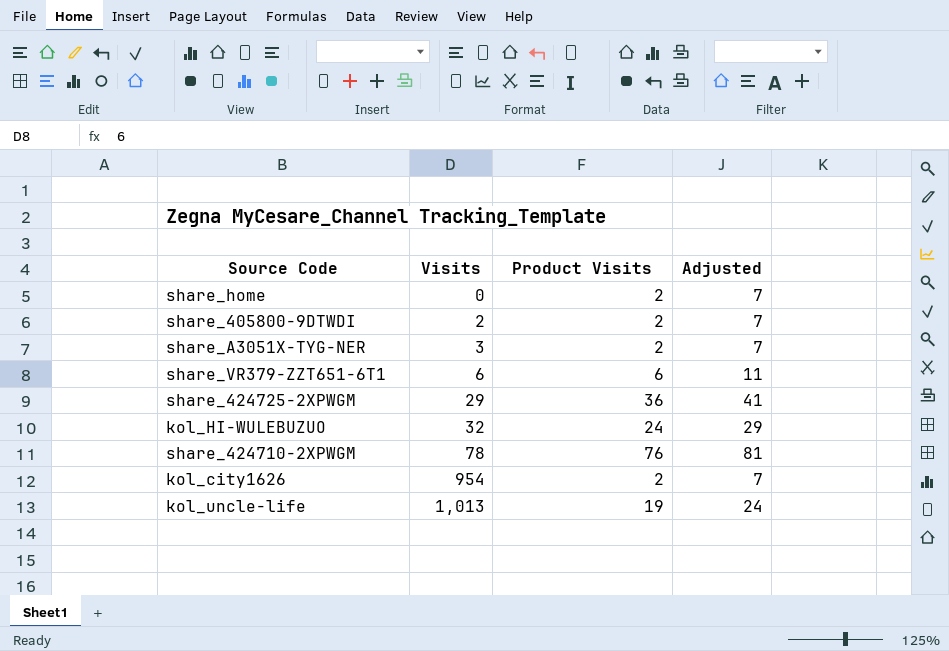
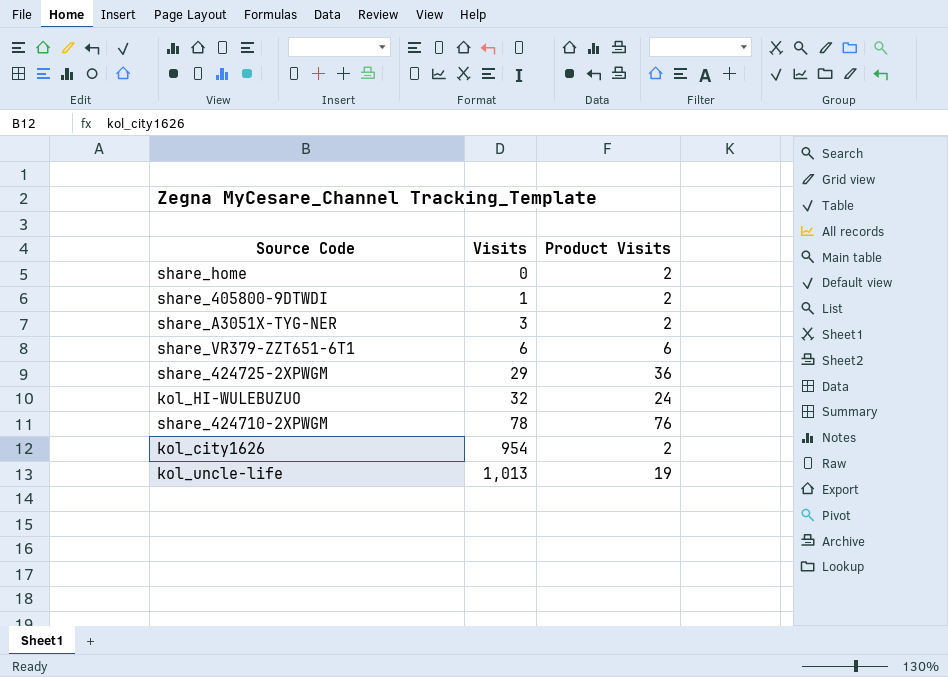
column Adjusted | formula: [Product Visits] + 5 -> none
share_405800-9DTWDI | Visits: 2 -> 1

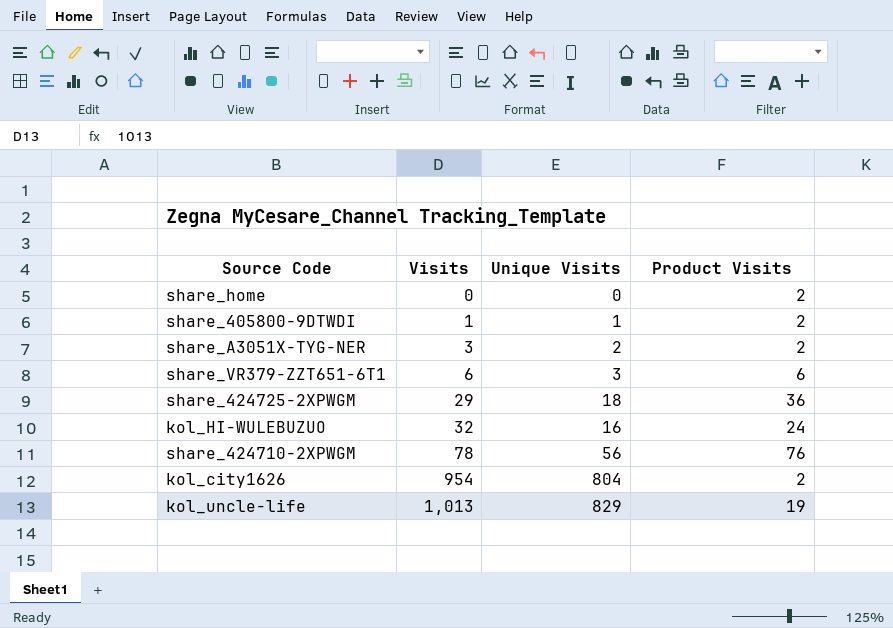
column Unique Visits | position: none -> 3

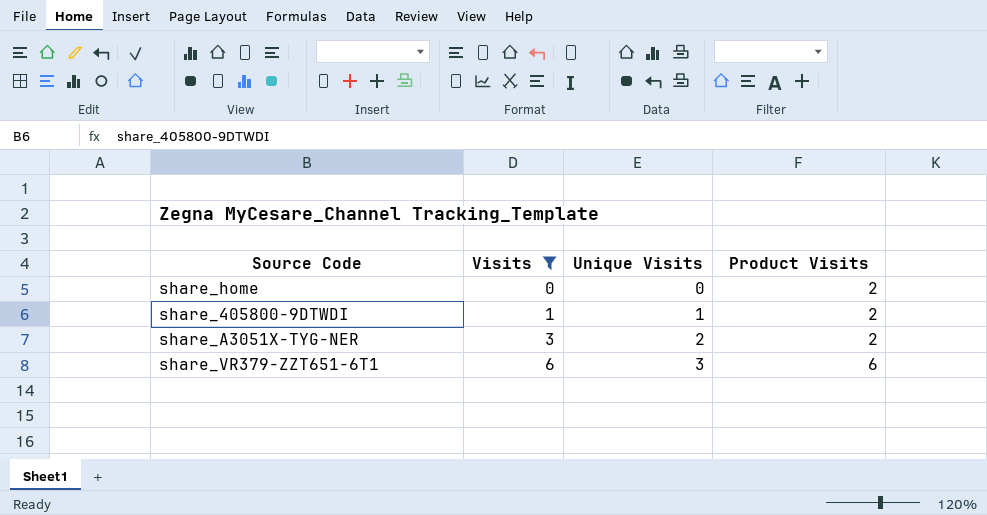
filter: none -> Visits <= 6

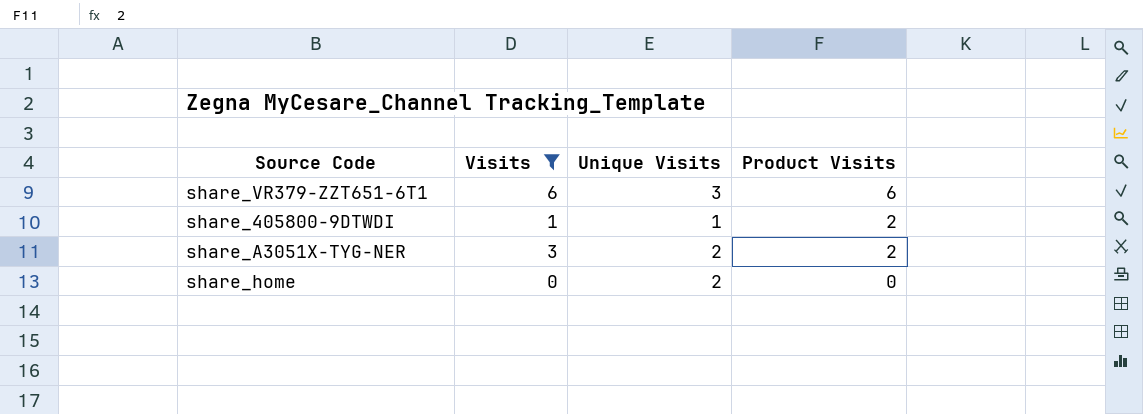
row order: Visits ascending -> Product Visits descending
share_home | Unique Visits: 0 -> 2
share_home | Product Visits: 2 -> 0

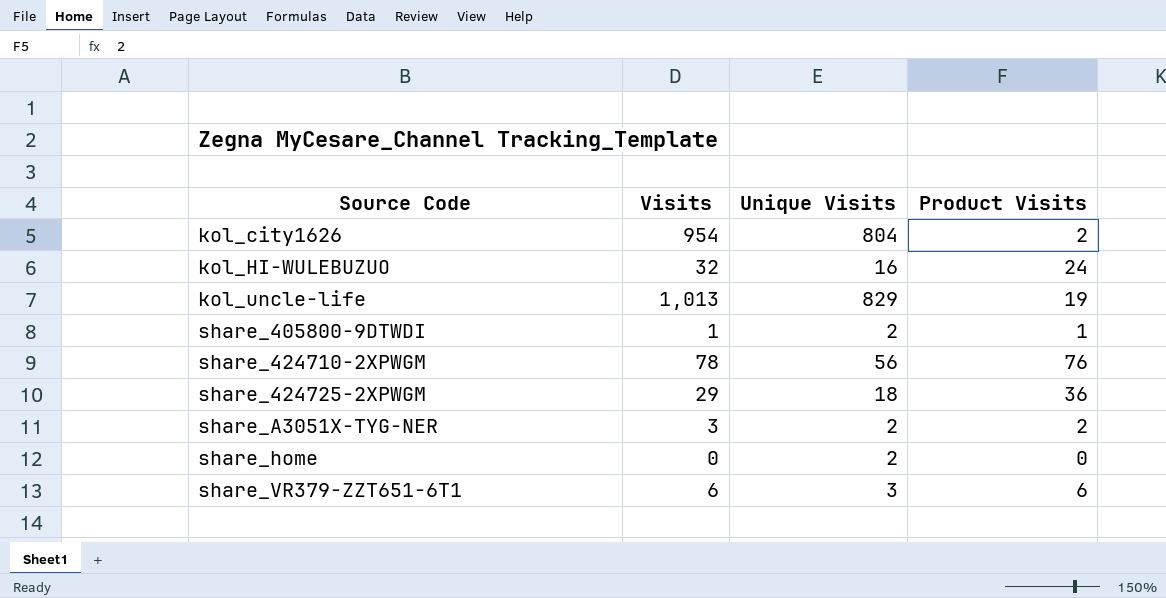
filter: Visits <= 6 -> none
row order: Product Visits descending -> Source Code ascending
share_405800-9DTWDI | Unique Visits: 1 -> 2
share_405800-9DTWDI | Product Visits: 2 -> 1

